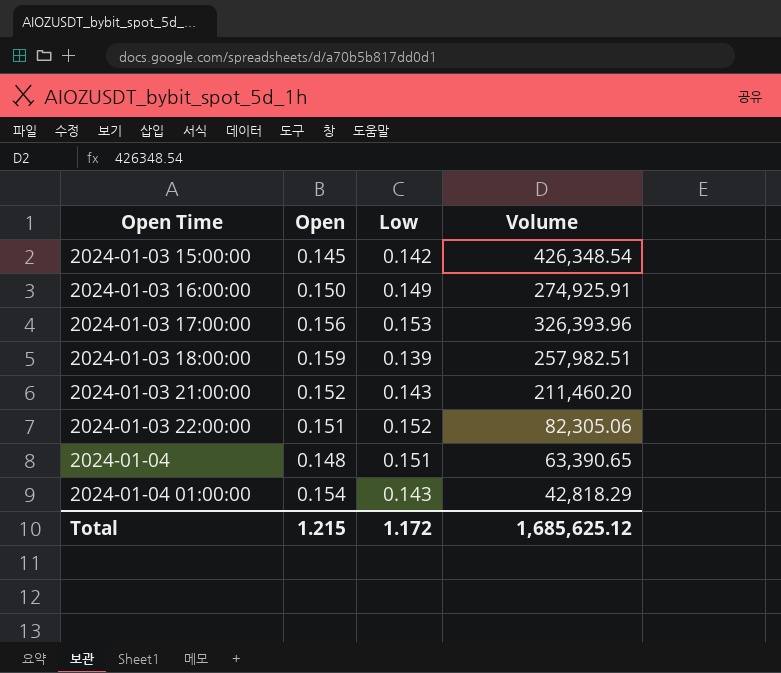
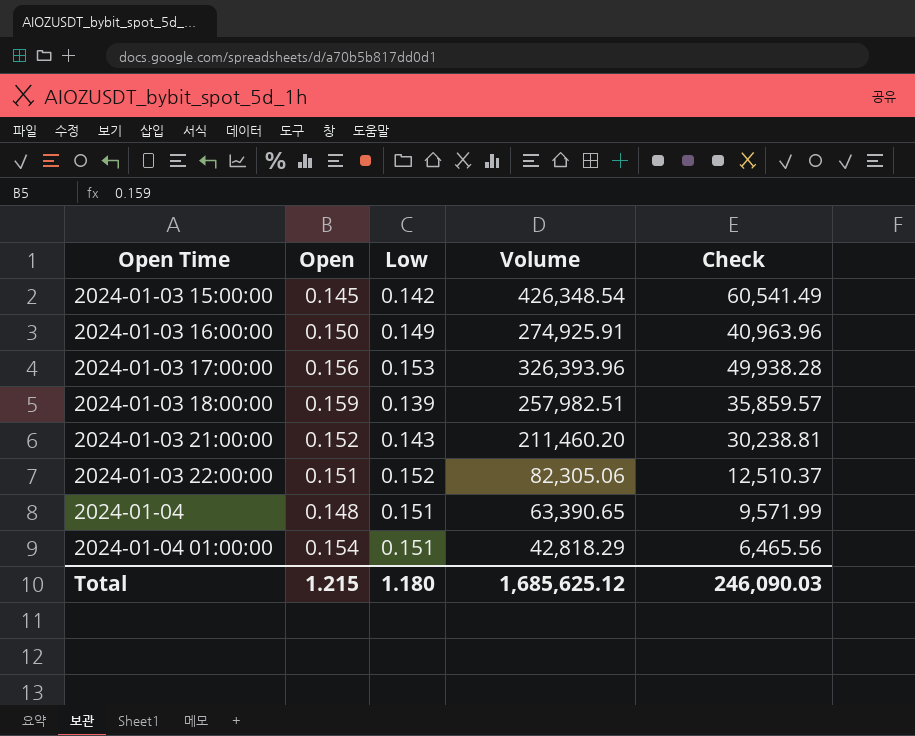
column Check | formula: none -> [Low] * [Volume]
2024-01-04 01:00:00 | Low: 0.143 -> 0.151
Total | Low: 1.172 -> 1.180

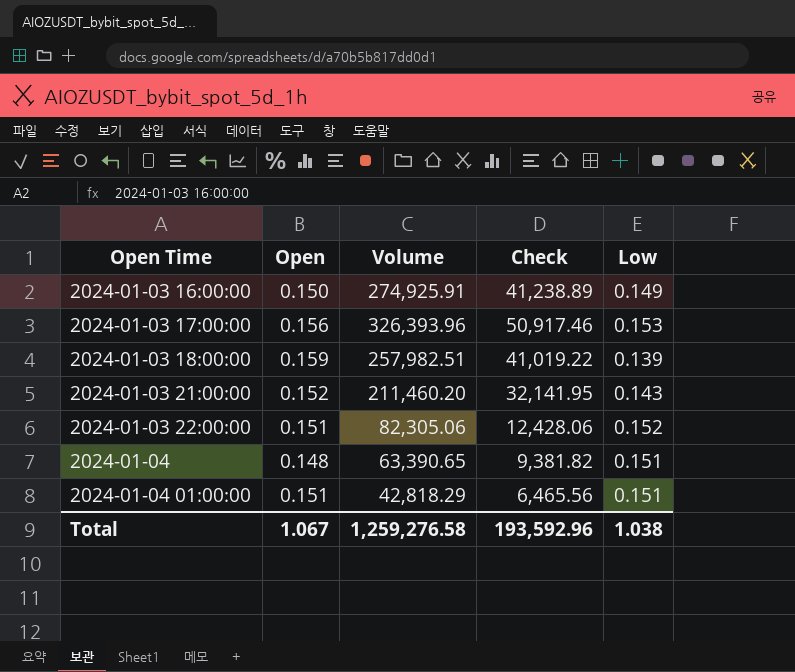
column Check | formula: [Low] * [Volume] -> [Open] * [Volume]
column Low | position: 3 -> 5
row 2024-01-03 15:00:00: 0.145 | 0.142 | 426,348.54 | 60,541.49 -> none
2024-01-04 01:00:00 | Open: 0.154 -> 0.151
Total | Open: 1.215 -> 1.067
Total | Volume: 1,685,625.12 -> 1,259,276.58
Total | Check: 246,090.03 -> 193,592.96
Total | Low: 1.180 -> 1.038

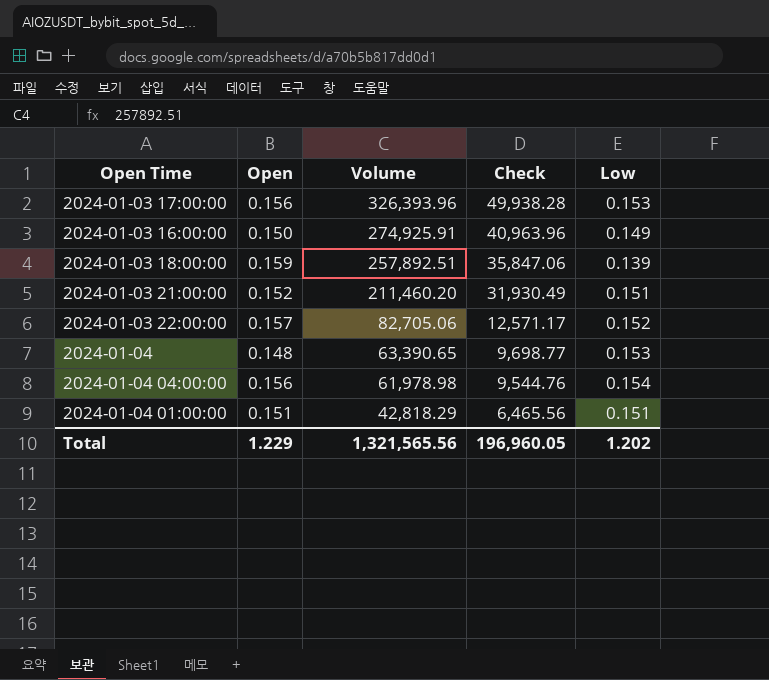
row order: Open Time ascending -> Volume descending
column Check | formula: [Open] * [Volume] -> [Volume] * [Low]
2024-01-03 18:00:00 | Volume: 257,982.51 -> 257,892.51
2024-01-03 21:00:00 | Low: 0.143 -> 0.151
2024-01-03 22:00:00 | Open: 0.151 -> 0.157
2024-01-03 22:00:00 | Volume: 82,305.06 -> 82,705.06
2024-01-04 | Low: 0.151 -> 0.153
row 2024-01-04 04:00:00: none -> 0.156 | 61,978.98 | 9,544.76 | 0.154
Total | Open: 1.067 -> 1.229
Total | Volume: 1,259,276.58 -> 1,321,565.56
Total | Check: 193,592.96 -> 196,960.05
Total | Low: 1.038 -> 1.202

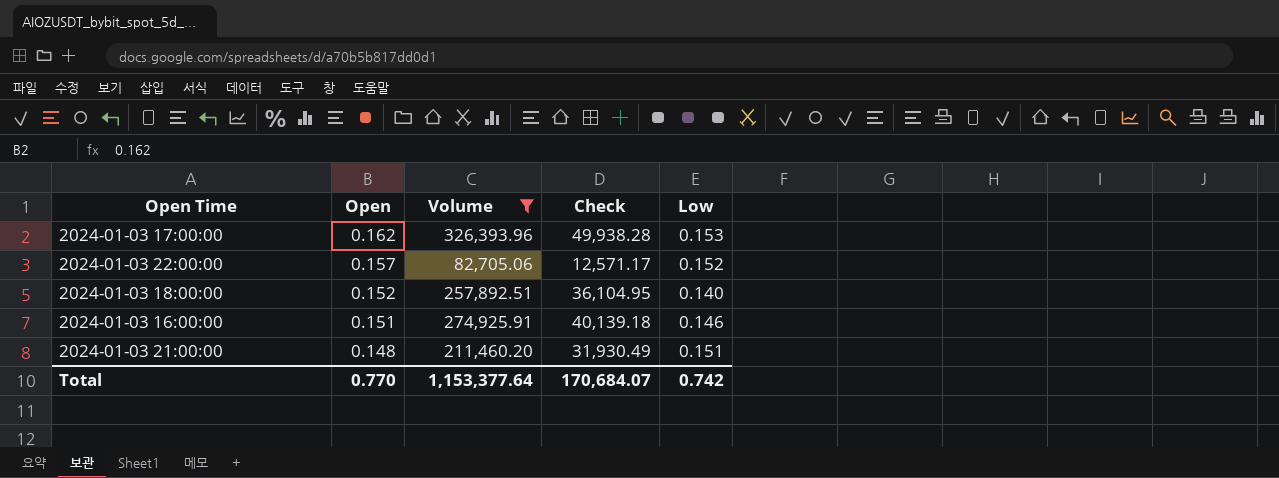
filter: none -> Volume >= 82,705.06
row order: Volume descending -> Open descending
2024-01-03 17:00:00 | Open: 0.156 -> 0.162
2024-01-03 18:00:00 | Open: 0.159 -> 0.152
2024-01-03 18:00:00 | Check: 35,847.06 -> 36,104.95
2024-01-03 18:00:00 | Low: 0.139 -> 0.140
2024-01-03 16:00:00 | Open: 0.150 -> 0.151
2024-01-03 16:00:00 | Check: 40,963.96 -> 40,139.18
2024-01-03 16:00:00 | Low: 0.149 -> 0.146
2024-01-03 21:00:00 | Open: 0.152 -> 0.148
Total | Open: 1.229 -> 0.770
Total | Volume: 1,321,565.56 -> 1,153,377.64
Total | Check: 196,960.05 -> 170,684.07
Total | Low: 1.202 -> 0.742

